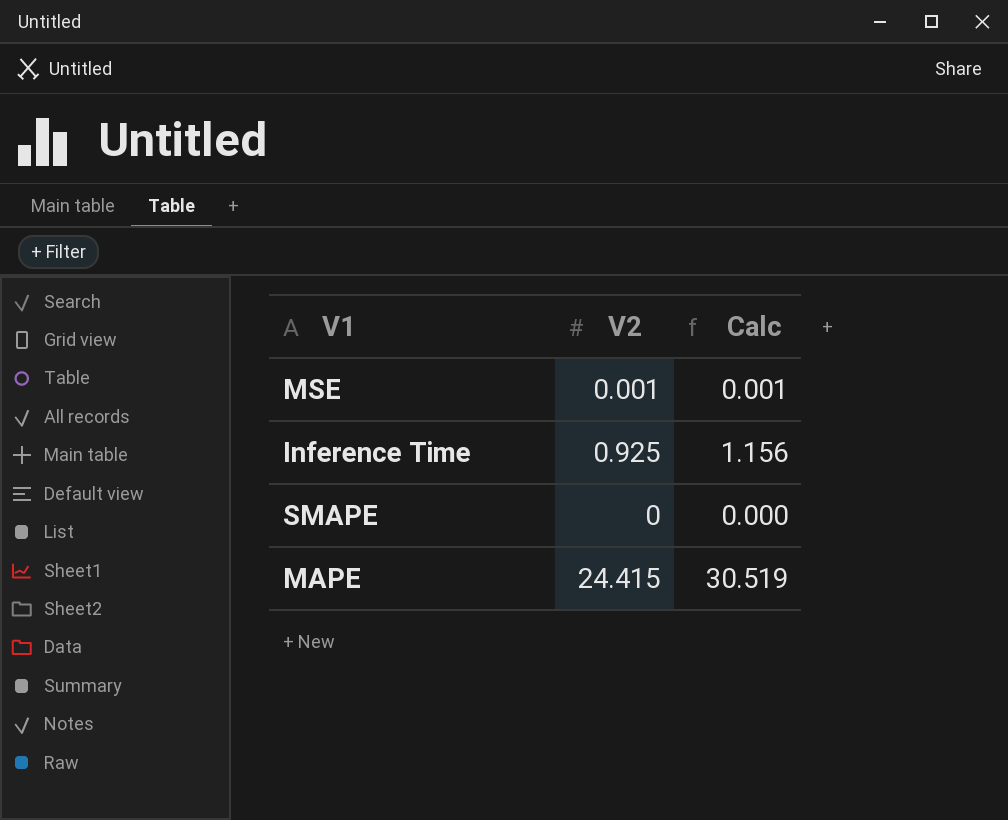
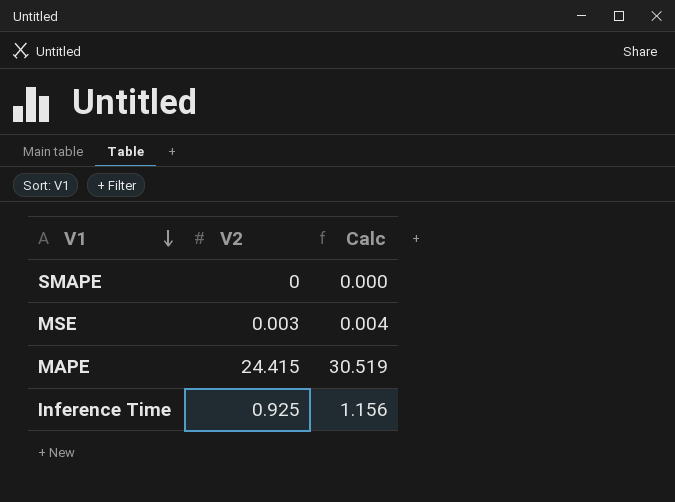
row order: none -> V1 descending
MSE | V2: 0.001 -> 0.003
MSE | Calc: 0.001 -> 0.004

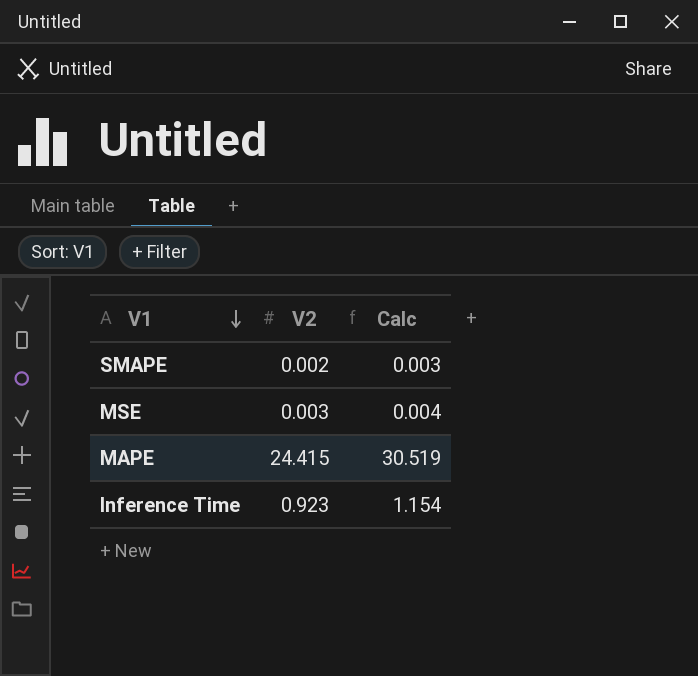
SMAPE | V2: 0 -> 0.002
SMAPE | Calc: 0.000 -> 0.003
Inference Time | V2: 0.925 -> 0.923
Inference Time | Calc: 1.156 -> 1.154

